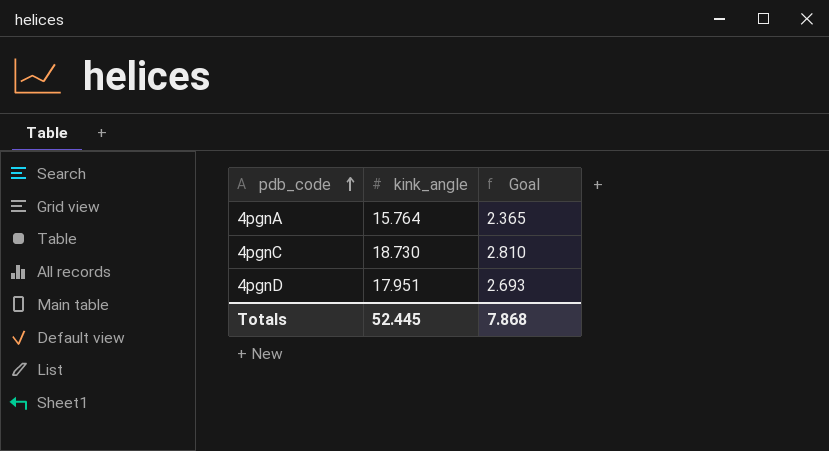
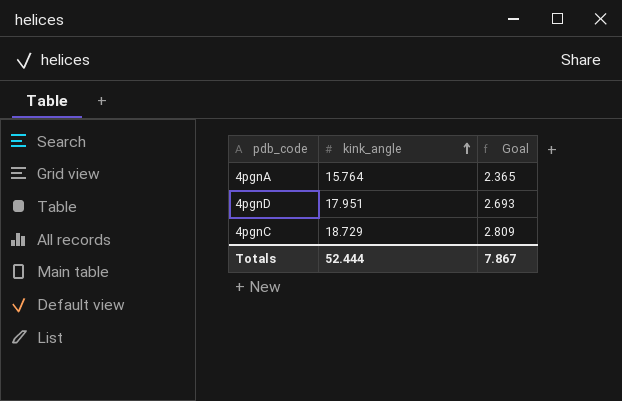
row order: pdb_code ascending -> kink_angle ascending
4pgnC | kink_angle: 18.730 -> 18.729
4pgnC | Goal: 2.810 -> 2.809
Totals | kink_angle: 52.445 -> 52.444
Totals | Goal: 7.868 -> 7.867

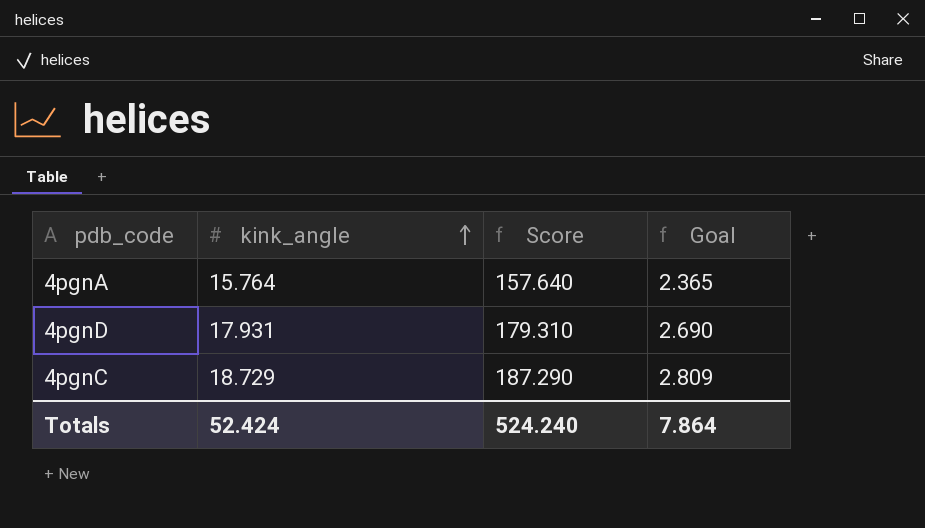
column Score | formula: none -> [kink_angle] * 10
4pgnD | kink_angle: 17.951 -> 17.931
4pgnD | Goal: 2.693 -> 2.690
Totals | kink_angle: 52.444 -> 52.424
Totals | Goal: 7.867 -> 7.864

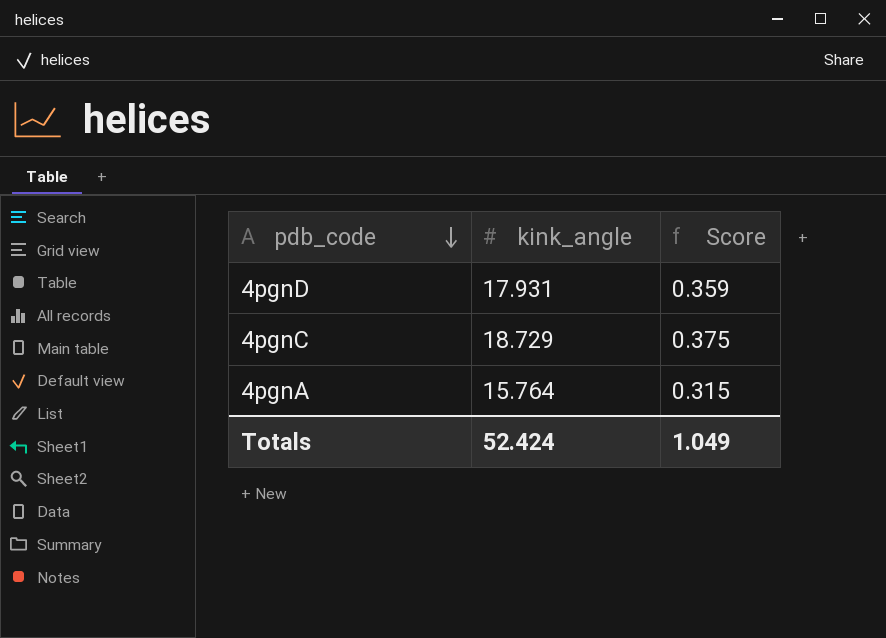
row order: kink_angle ascending -> pdb_code descending
column Goal | formula: [kink_angle] * 0.15 -> none
column Score | formula: [kink_angle] * 10 -> [kink_angle] * 0.02
Totals | Score: 524.240 -> 1.049

